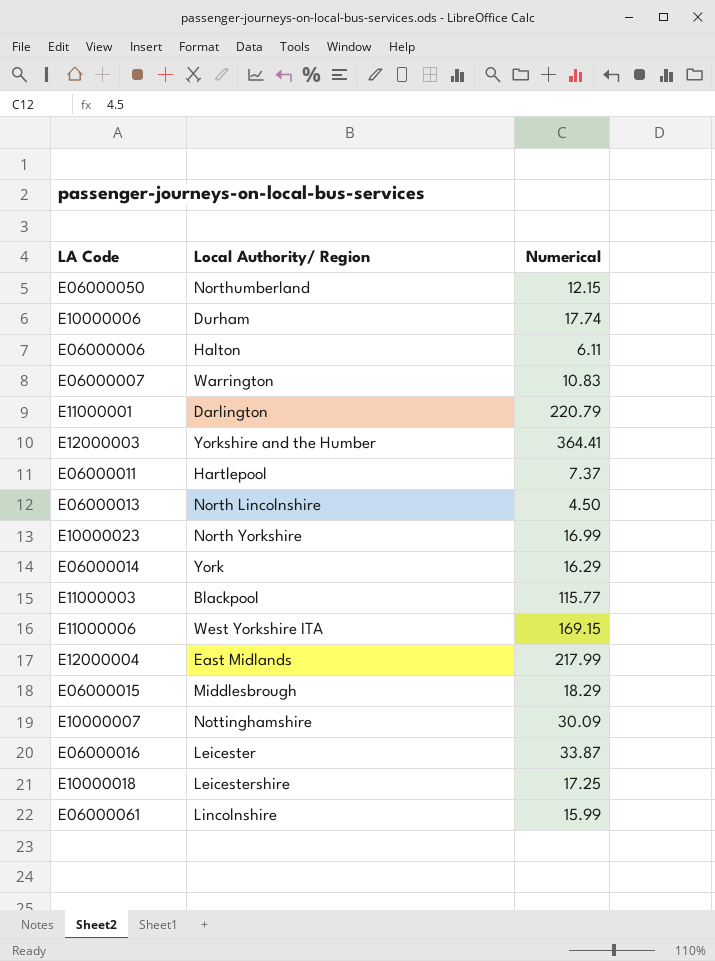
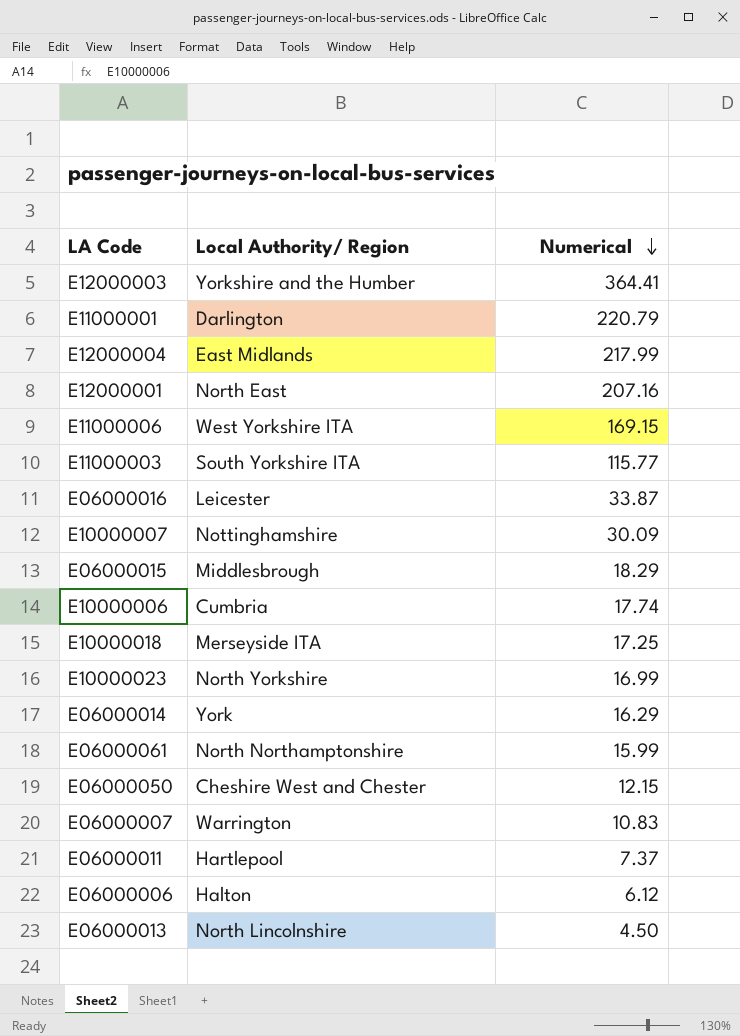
row order: none -> Numerical descending
row E12000001: none -> North East | 207.16
E11000003 | Local Authority/ Region: Blackpool -> South Yorkshire ITA
E10000006 | Local Authority/ Region: Durham -> Cumbria
E10000018 | Local Authority/ Region: Leicestershire -> Merseyside ITA
E06000061 | Local Authority/ Region: Lincolnshire -> North Northamptonshire
E06000050 | Local Authority/ Region: Northumberland -> Cheshire West and Chester
E06000006 | Numerical: 6.11 -> 6.12

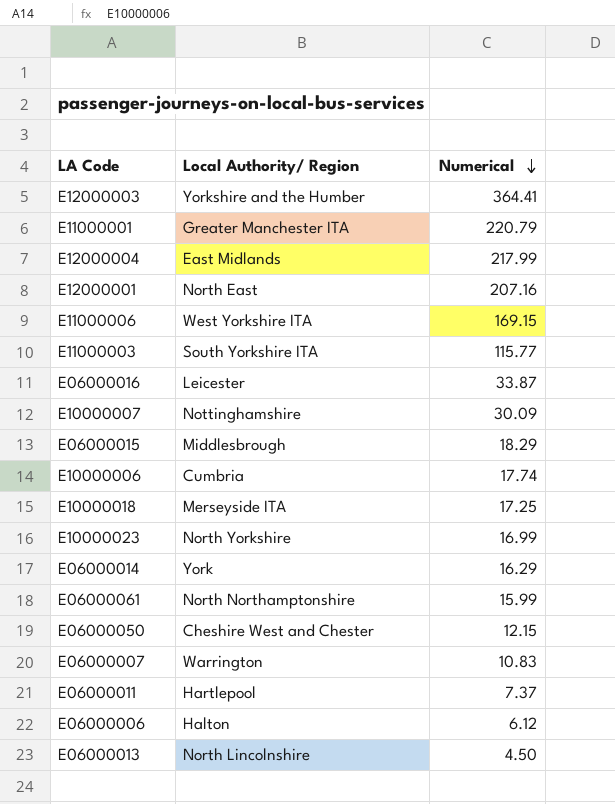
E11000001 | Local Authority/ Region: Darlington -> Greater Manchester ITA

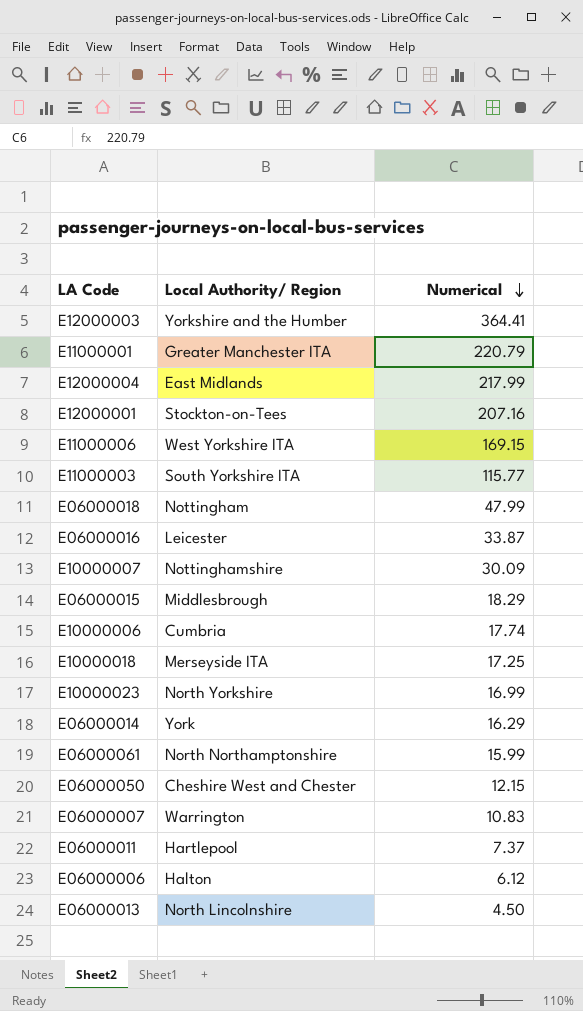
E12000001 | Local Authority/ Region: North East -> Stockton-on-Tees
row E06000018: none -> Nottingham | 47.99

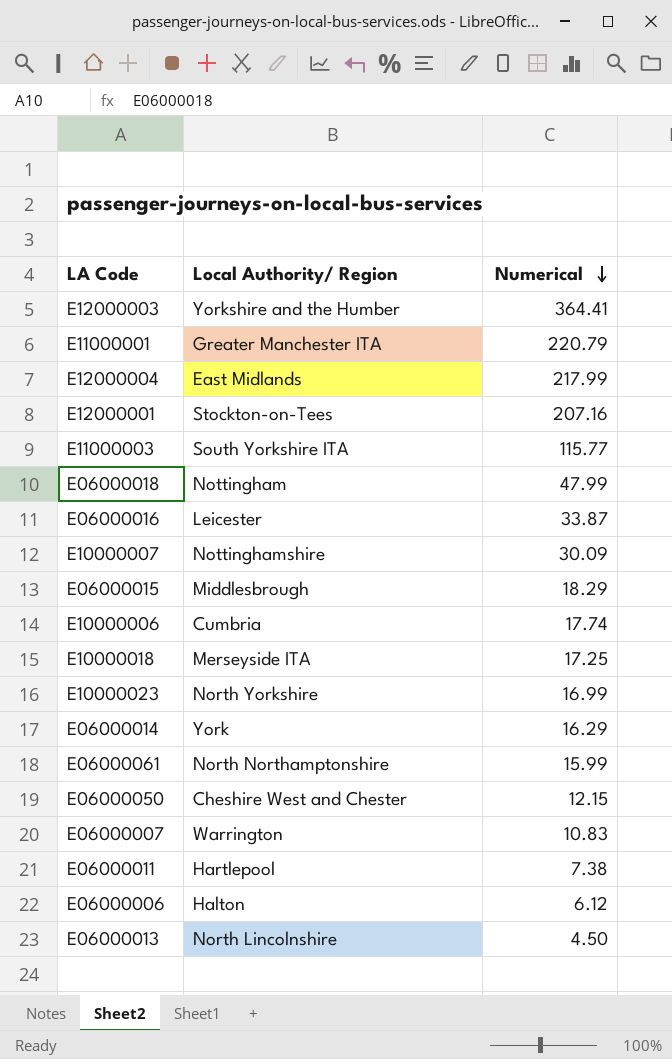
row E11000006: West Yorkshire ITA | 169.15 -> none
E06000011 | Numerical: 7.37 -> 7.38

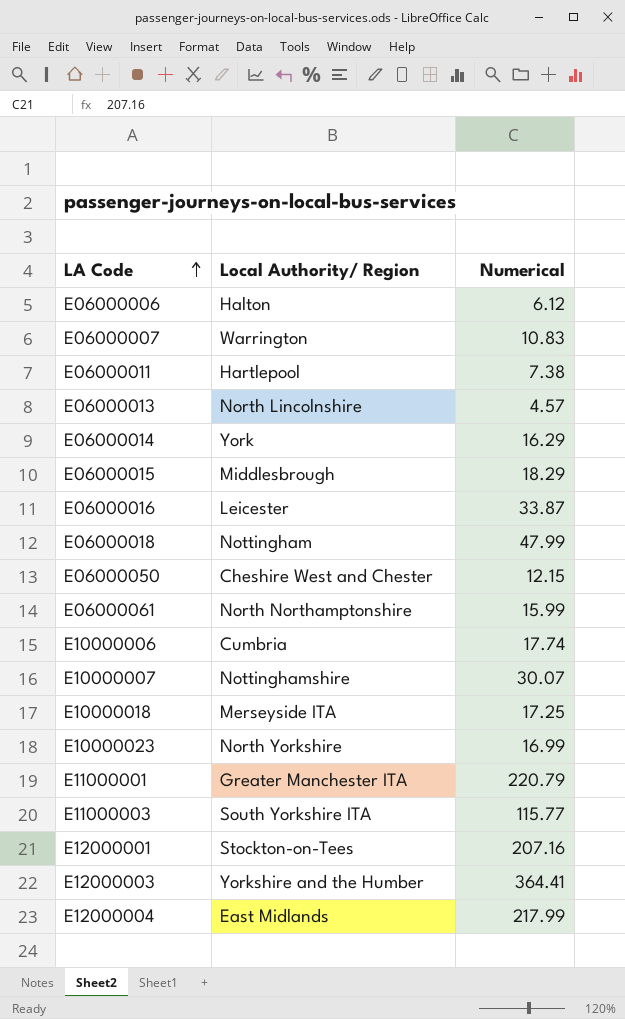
row order: Numerical descending -> LA Code ascending
E06000013 | Numerical: 4.50 -> 4.57
E10000007 | Numerical: 30.09 -> 30.07

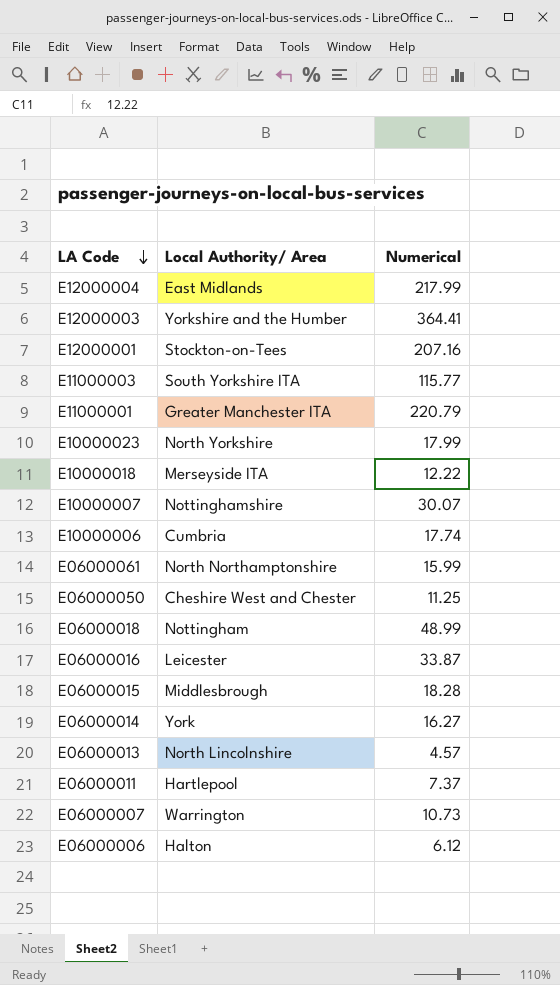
row order: LA Code ascending -> LA Code descending
column name: Local Authority/ Region -> Local Authority/ Area
E10000023 | Numerical: 16.99 -> 17.99
E10000018 | Numerical: 17.25 -> 12.22
E06000050 | Numerical: 12.15 -> 11.25
E06000018 | Numerical: 47.99 -> 48.99
E06000015 | Numerical: 18.29 -> 18.28
E06000014 | Numerical: 16.29 -> 16.27
E06000011 | Numerical: 7.38 -> 7.37
E06000007 | Numerical: 10.83 -> 10.73

